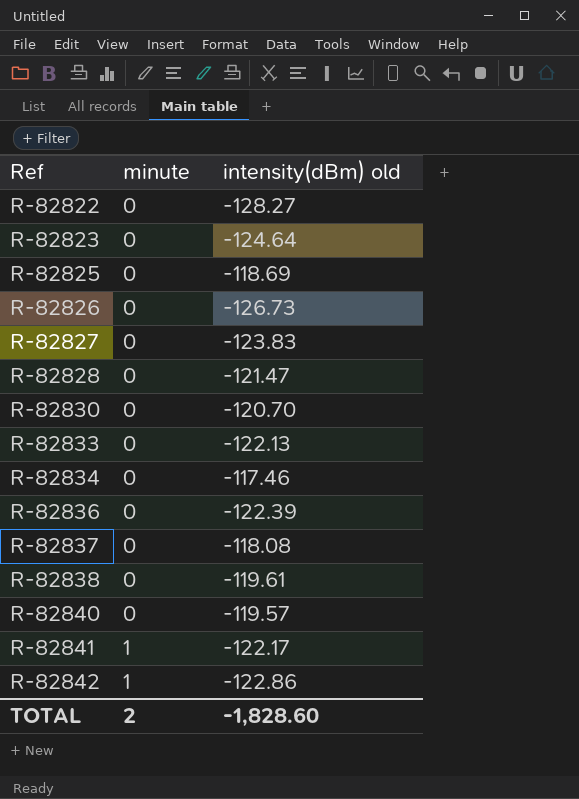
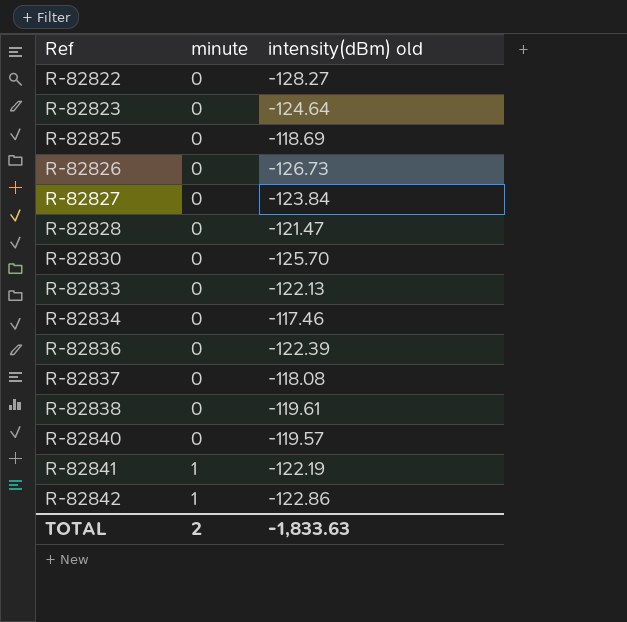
R-82827 | intensity(dBm) old: -123.83 -> -123.84
R-82830 | intensity(dBm) old: -120.70 -> -125.70
R-82841 | intensity(dBm) old: -122.17 -> -122.19
TOTAL | intensity(dBm) old: -1,828.60 -> -1,833.63

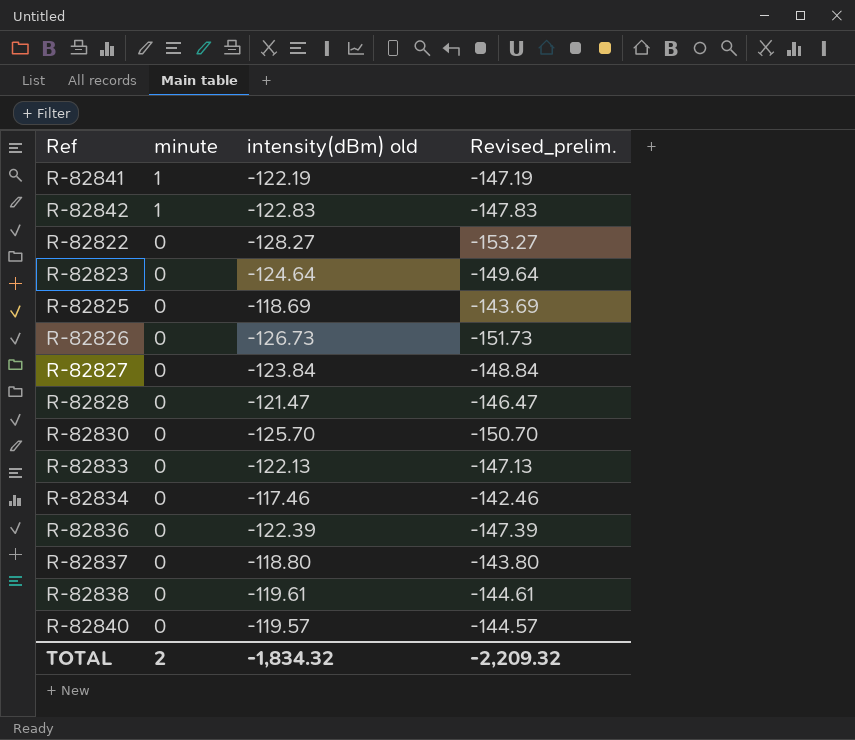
row order: Ref ascending -> minute descending
column Revised_prelim. | formula: none -> [intensity(dBm) old] - 25
R-82842 | intensity(dBm) old: -122.86 -> -122.83
R-82837 | intensity(dBm) old: -118.08 -> -118.80
TOTAL | intensity(dBm) old: -1,833.63 -> -1,834.32

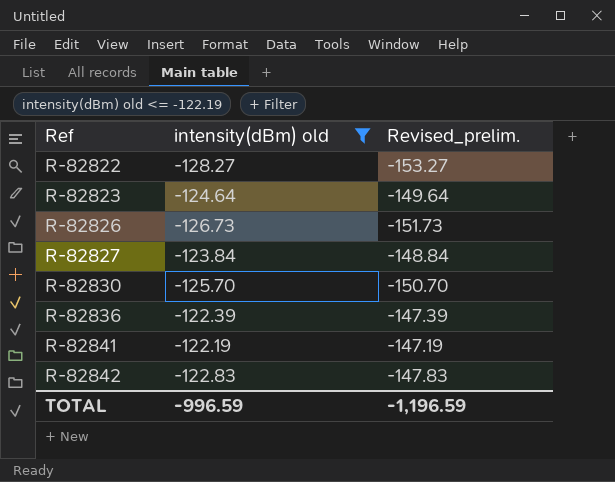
filter: none -> intensity(dBm) old <= -122.19
row order: minute descending -> Ref ascending
column minute | position: 2 -> none
TOTAL | intensity(dBm) old: -1,834.32 -> -996.59
TOTAL | Revised_prelim.: -2,209.32 -> -1,196.59

